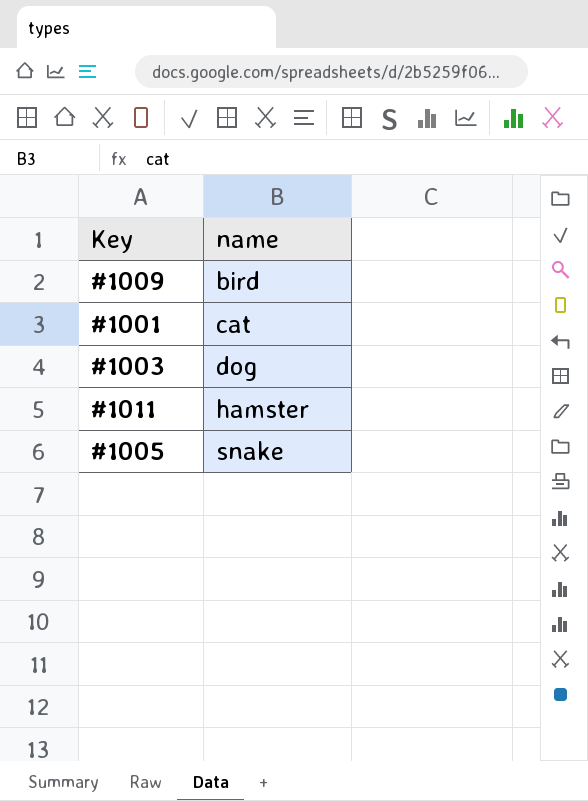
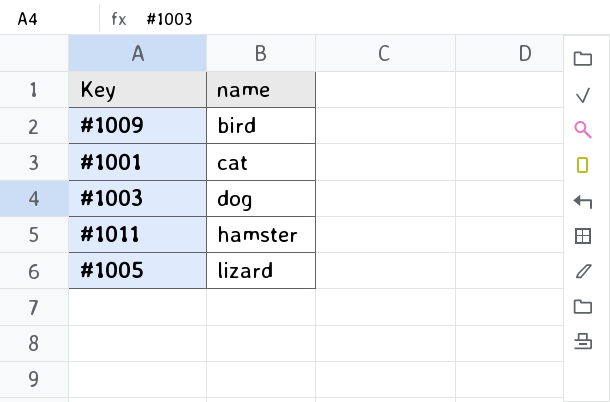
#1005 | name: snake -> lizard

